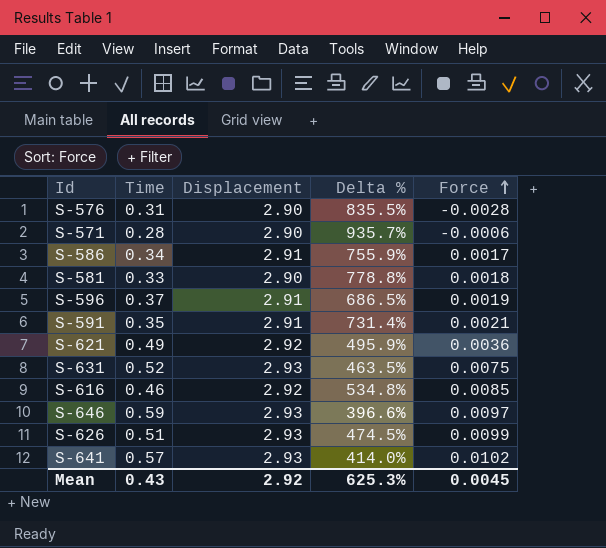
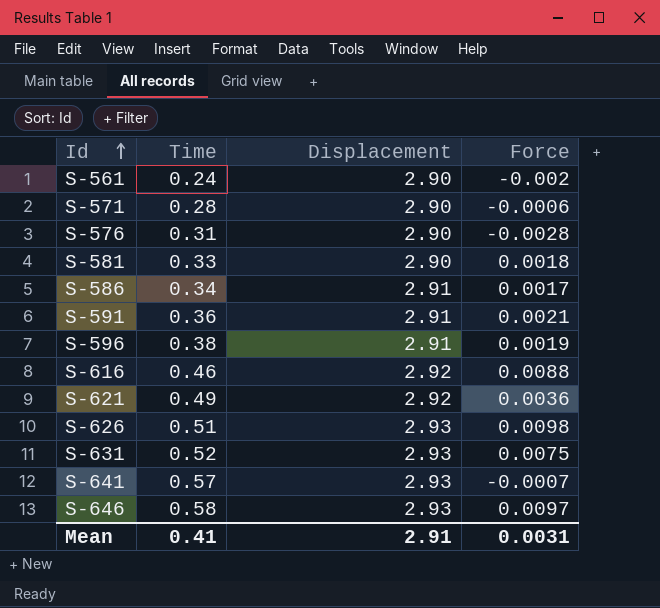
row order: Force ascending -> Id ascending
column Delta % | formula: ([Displacement] - [Time]) / [Time] -> none
row S-561: none -> 0.24 | 2.90 | -0.002
S-591 | Time: 0.35 -> 0.36
S-596 | Time: 0.37 -> 0.38
S-616 | Force: 0.0085 -> 0.0088
S-626 | Force: 0.0099 -> 0.0098
S-641 | Force: 0.0102 -> -0.0007
S-646 | Time: 0.59 -> 0.58
Mean | Time: 0.43 -> 0.41
Mean | Displacement: 2.92 -> 2.91
Mean | Force: 0.0045 -> 0.0031

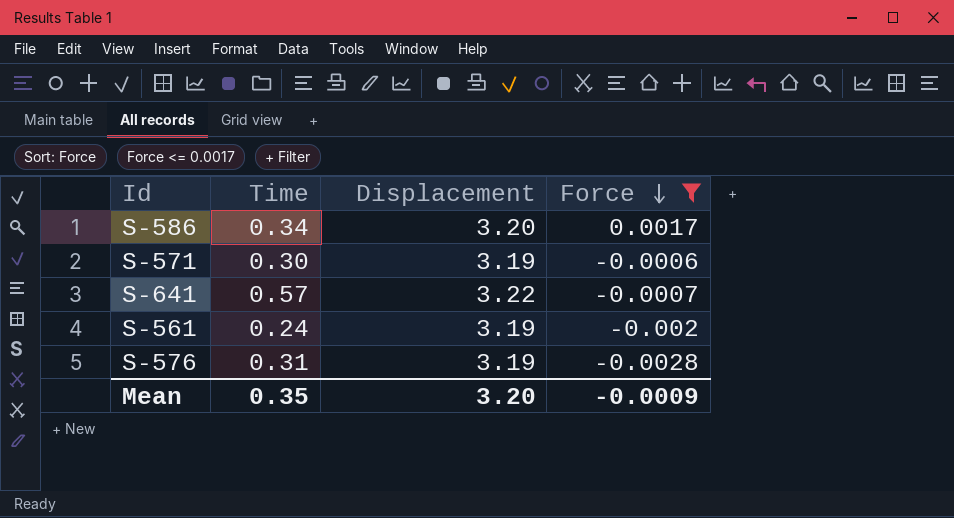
filter: none -> Force <= 0.0017
row order: Id ascending -> Force descending
S-586 | Displacement: 2.91 -> 3.20
S-571 | Time: 0.28 -> 0.30
S-571 | Displacement: 2.90 -> 3.19
S-641 | Displacement: 2.93 -> 3.22
S-561 | Displacement: 2.90 -> 3.19
S-576 | Displacement: 2.90 -> 3.19
Mean | Time: 0.41 -> 0.35
Mean | Displacement: 2.91 -> 3.20
Mean | Force: 0.0031 -> -0.0009

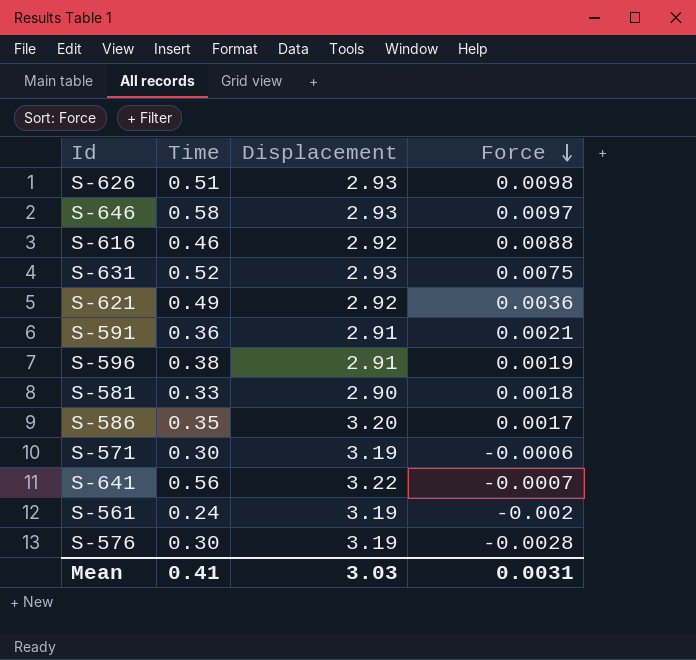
filter: Force <= 0.0017 -> none
S-586 | Time: 0.34 -> 0.35
S-641 | Time: 0.57 -> 0.56
S-576 | Time: 0.31 -> 0.30
Mean | Time: 0.35 -> 0.41
Mean | Displacement: 3.20 -> 3.03
Mean | Force: -0.0009 -> 0.0031

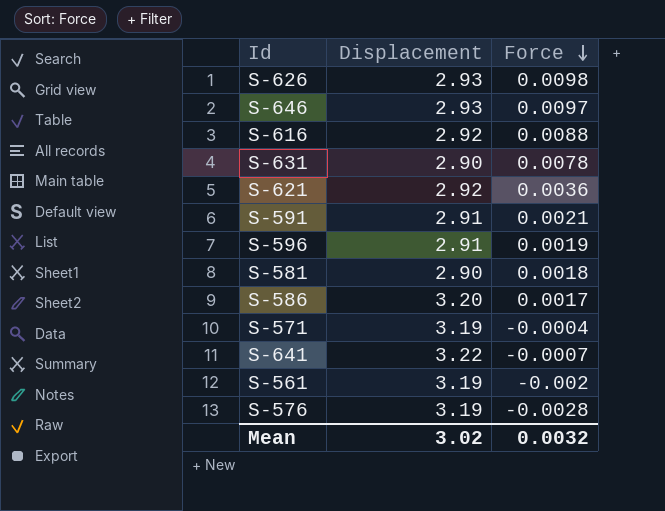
column Time | position: 2 -> none
S-631 | Displacement: 2.93 -> 2.90
S-631 | Force: 0.0075 -> 0.0078
S-571 | Force: -0.0006 -> -0.0004
Mean | Displacement: 3.03 -> 3.02
Mean | Force: 0.0031 -> 0.0032

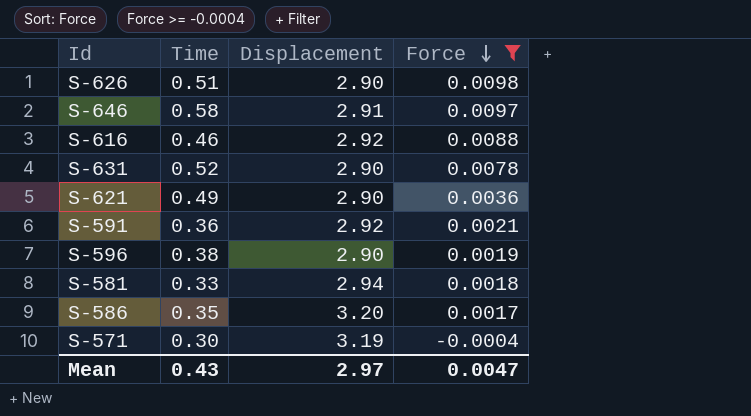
filter: none -> Force >= -0.0004
column Time | position: none -> 2
S-626 | Displacement: 2.93 -> 2.90
S-646 | Displacement: 2.93 -> 2.91
S-621 | Displacement: 2.92 -> 2.90
S-591 | Displacement: 2.91 -> 2.92
S-596 | Displacement: 2.91 -> 2.90
S-581 | Displacement: 2.90 -> 2.94
Mean | Displacement: 3.02 -> 2.97
Mean | Force: 0.0032 -> 0.0047

